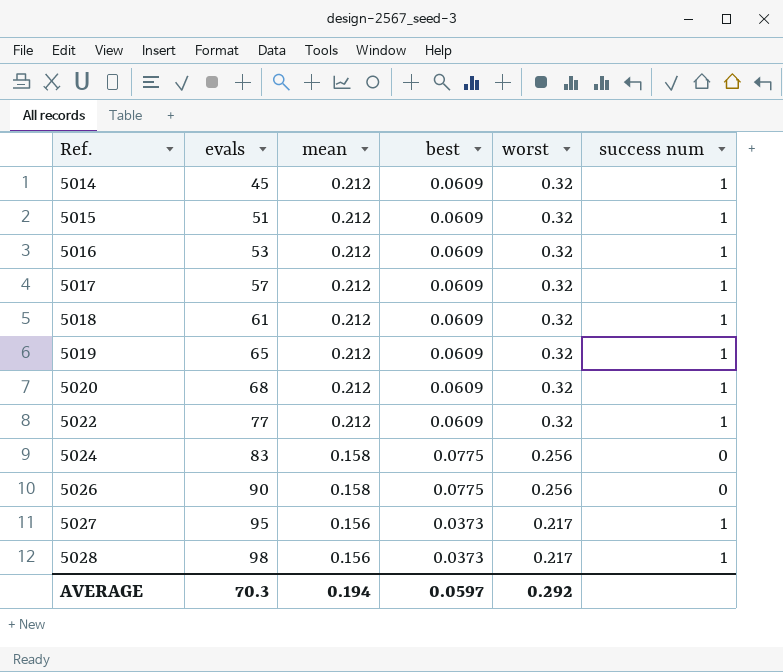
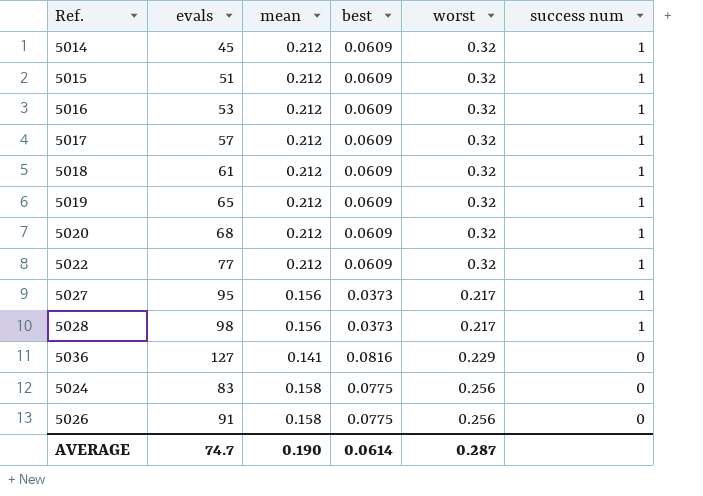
row order: Ref. ascending -> success num descending
row 5036: none -> 127 | 0.141 | 0.0816 | 0.229 | 0
5026 | evals: 90 -> 91
AVERAGE | evals: 70.3 -> 74.7
AVERAGE | mean: 0.194 -> 0.190
AVERAGE | best: 0.0597 -> 0.0614
AVERAGE | worst: 0.292 -> 0.287

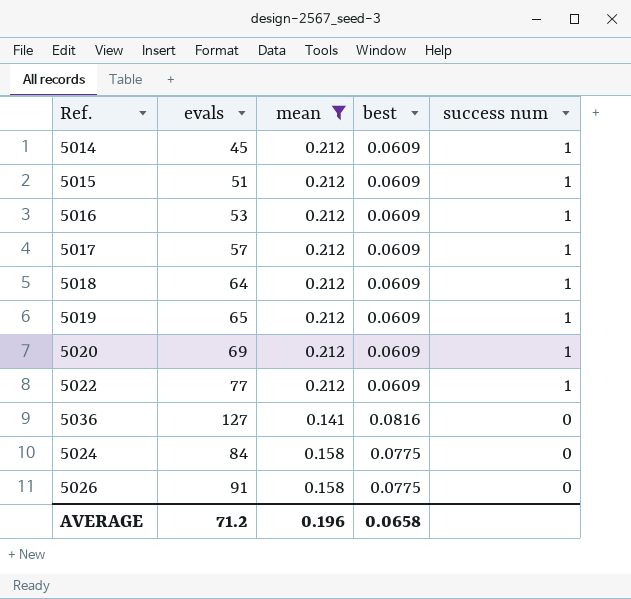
filter: none -> mean != 0.156
column worst | position: 5 -> none
5018 | evals: 61 -> 64
5020 | evals: 68 -> 69
5024 | evals: 83 -> 84
AVERAGE | evals: 74.7 -> 71.2
AVERAGE | mean: 0.190 -> 0.196
AVERAGE | best: 0.0614 -> 0.0658

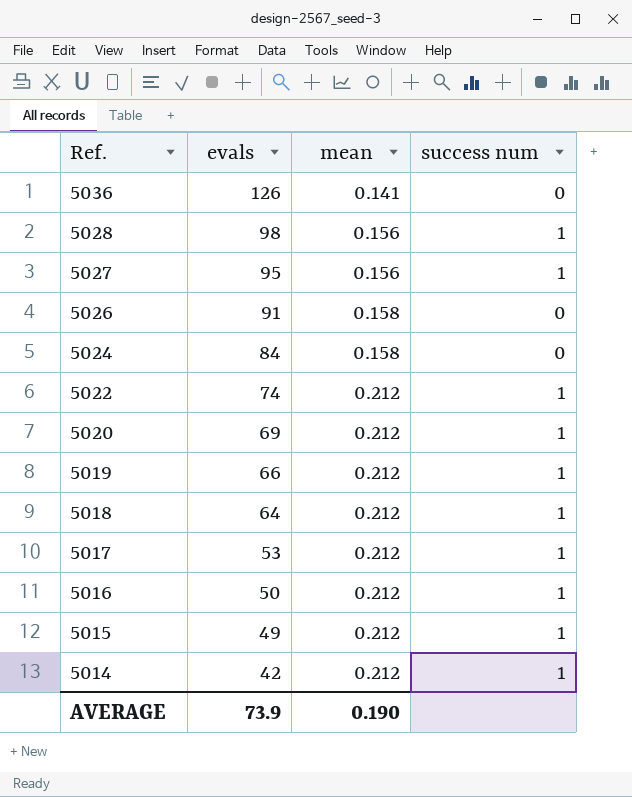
filter: mean != 0.156 -> none
row order: success num descending -> Ref. descending
column best | position: 4 -> none
5036 | evals: 127 -> 126
5022 | evals: 77 -> 74
5019 | evals: 65 -> 66
5017 | evals: 57 -> 53
5016 | evals: 53 -> 50
5015 | evals: 51 -> 49
5014 | evals: 45 -> 42
AVERAGE | evals: 71.2 -> 73.9
AVERAGE | mean: 0.196 -> 0.190

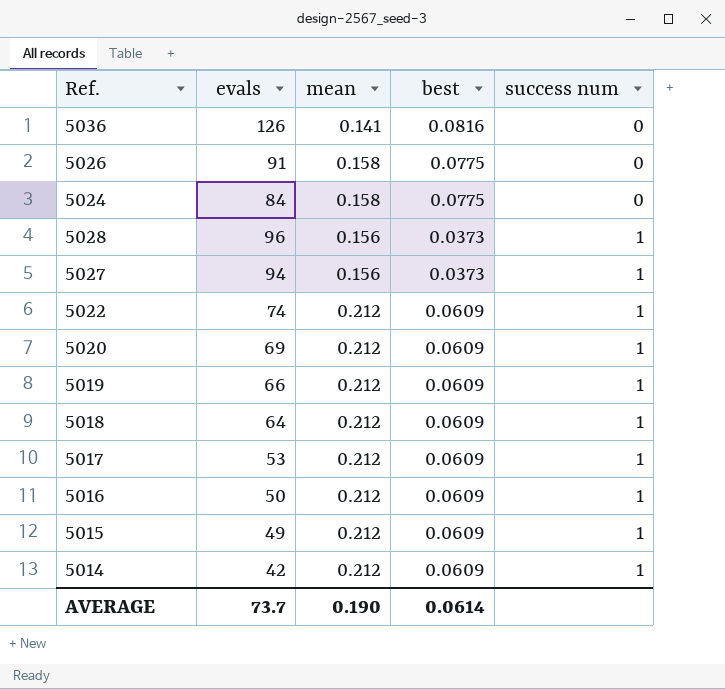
row order: Ref. descending -> success num ascending
column best | position: none -> 4
5028 | evals: 98 -> 96
5027 | evals: 95 -> 94
AVERAGE | evals: 73.9 -> 73.7

